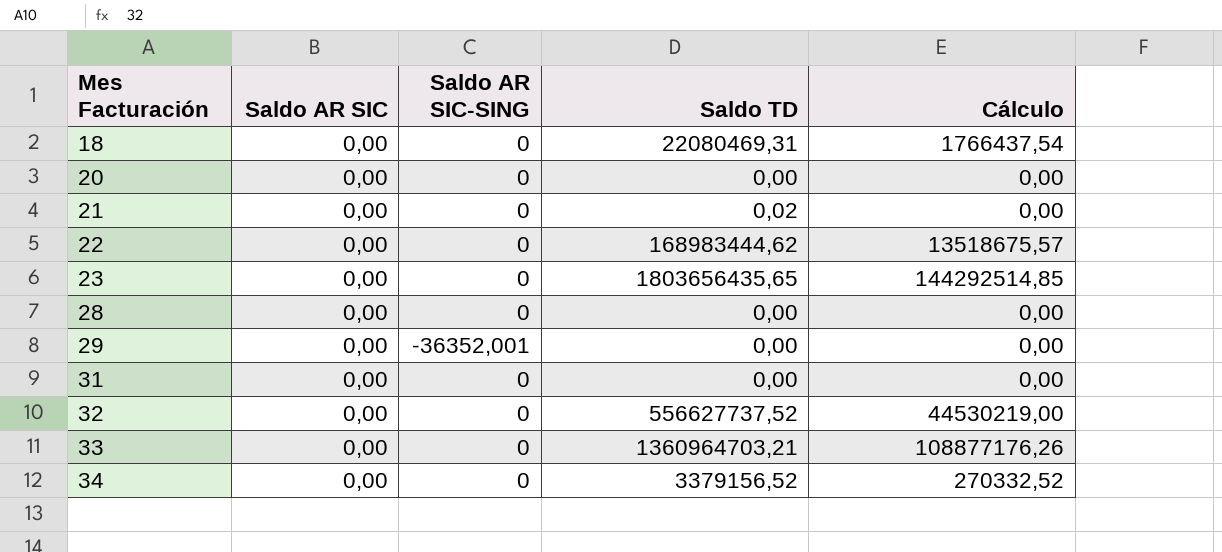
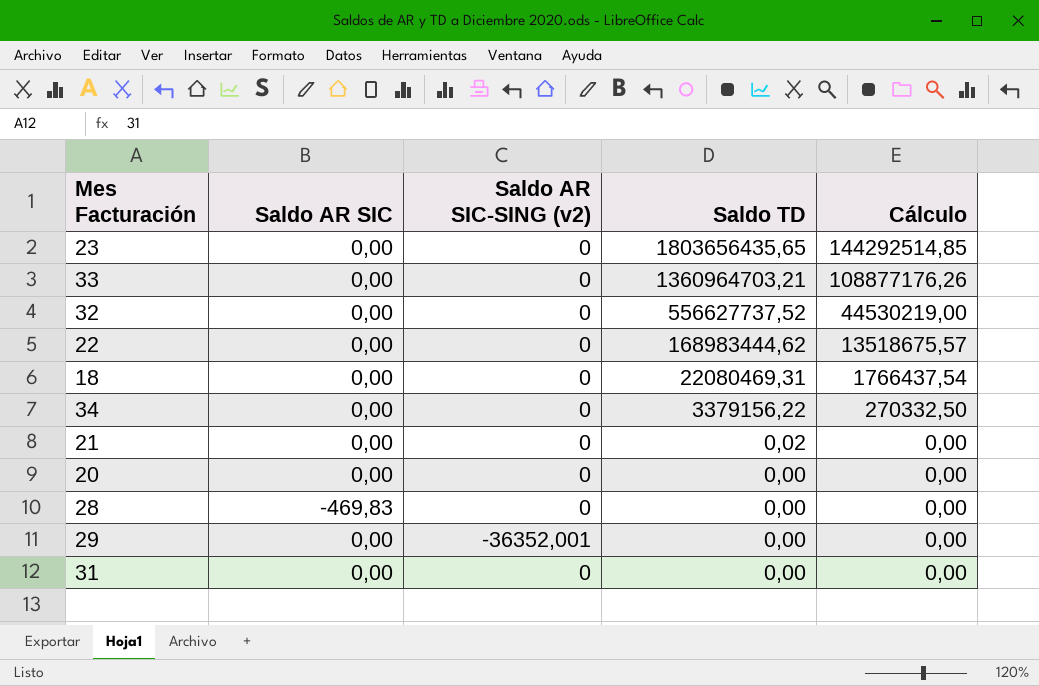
row order: Mes Facturación ascending -> Saldo TD descending
column name: Saldo AR SIC-SING -> Saldo AR SIC-SING (v2)
34 | Saldo TD: 3379156,52 -> 3379156,22
34 | Cálculo: 270332,52 -> 270332,50
28 | Saldo AR SIC: 0,00 -> -469,83

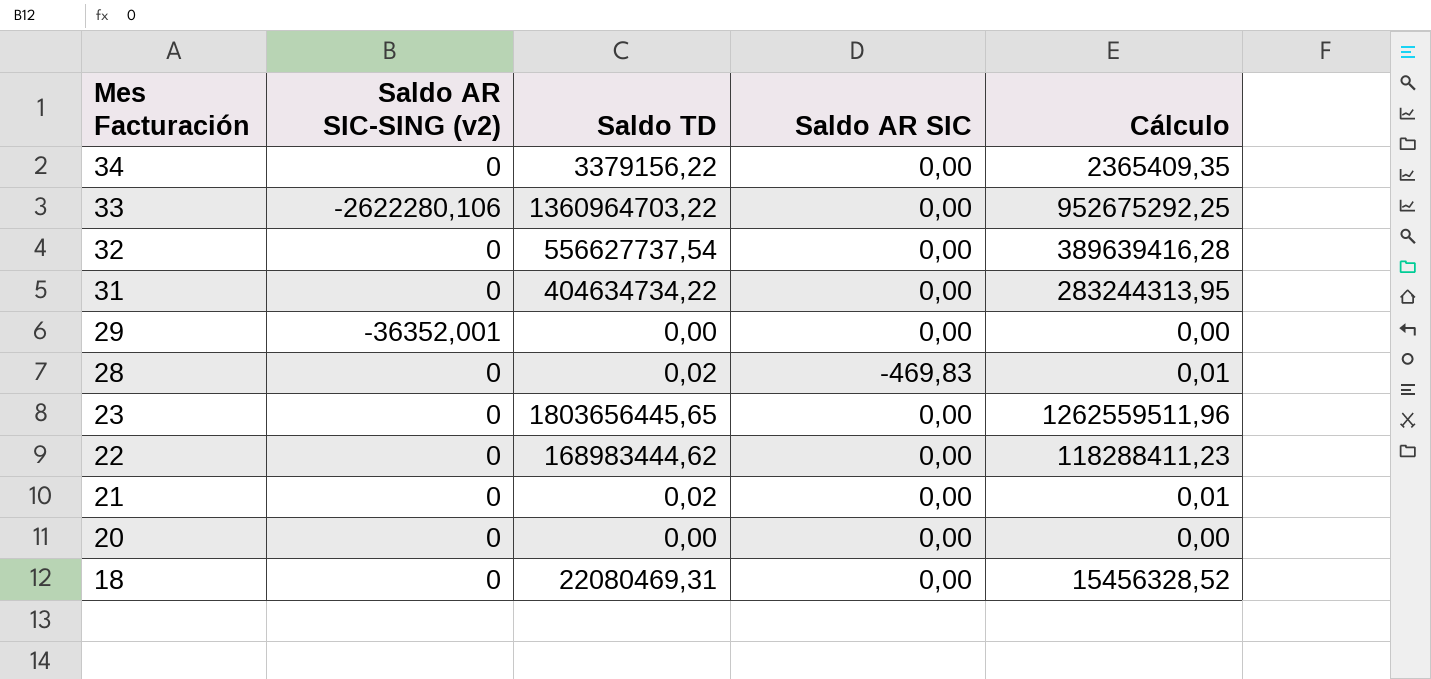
row order: Saldo TD descending -> Mes Facturación descending
column Saldo AR SIC | position: 2 -> 4
column Cálculo | formula: [Saldo TD] * 0,08 -> [Saldo TD] * 0,7
33 | Saldo AR SIC-SING (v2): 0 -> -2622280,106
33 | Saldo TD: 1360964703,21 -> 1360964703,22
32 | Saldo TD: 556627737,52 -> 556627737,54
31 | Saldo TD: 0,00 -> 404634734,22
28 | Saldo TD: 0,00 -> 0,02
23 | Saldo TD: 1803656435,65 -> 1803656445,65

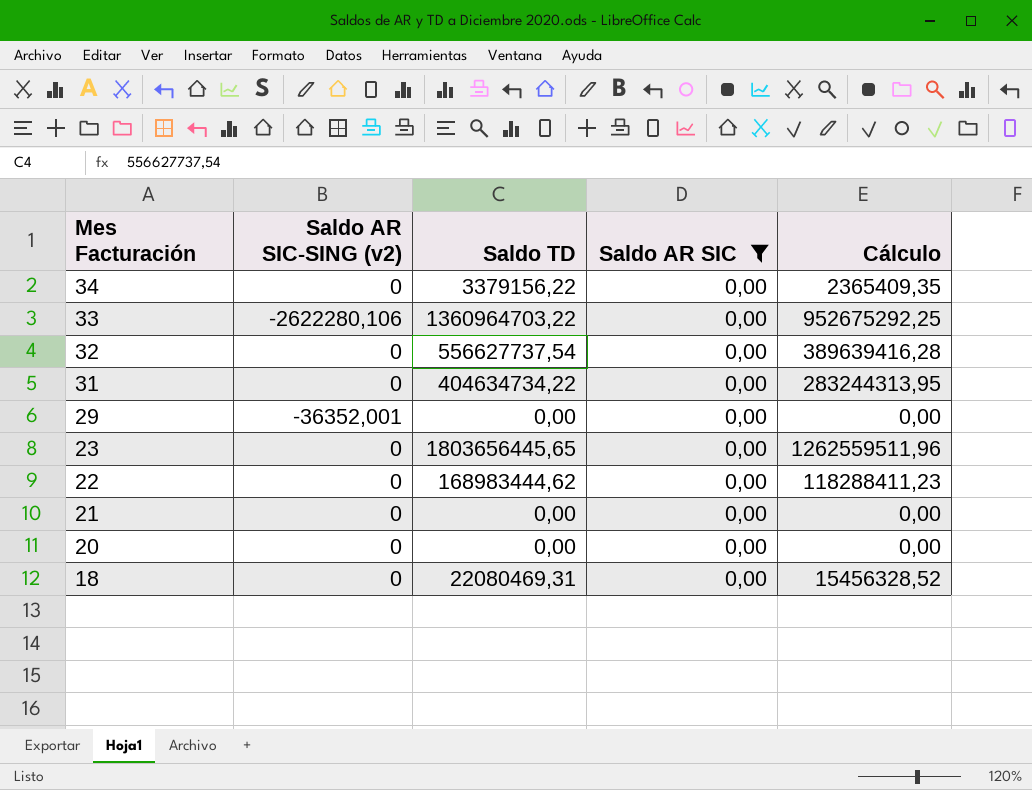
filter: none -> Saldo AR SIC = 0,00
21 | Saldo TD: 0,02 -> 0,00
21 | Cálculo: 0,01 -> 0,00

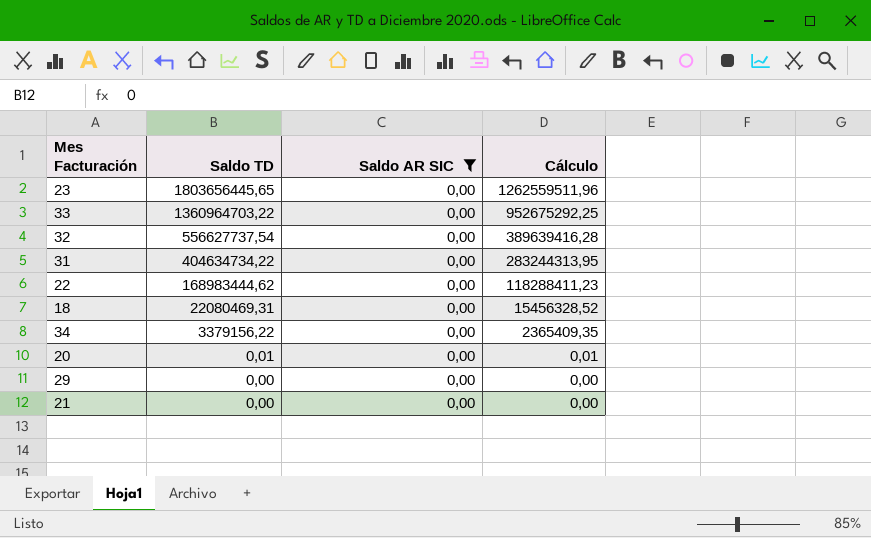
row order: Mes Facturación descending -> Saldo TD descending
column Saldo AR SIC-SING (v2) | position: 2 -> none
20 | Saldo TD: 0,00 -> 0,01
20 | Cálculo: 0,00 -> 0,01

